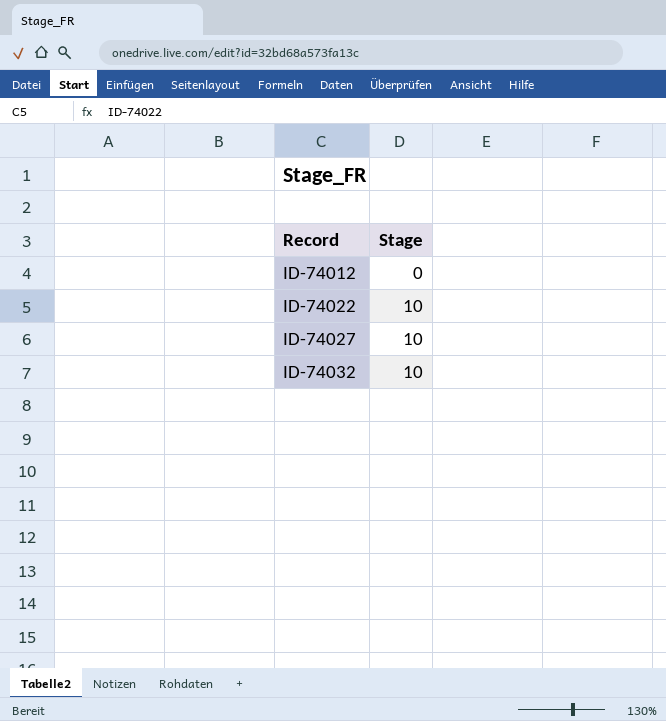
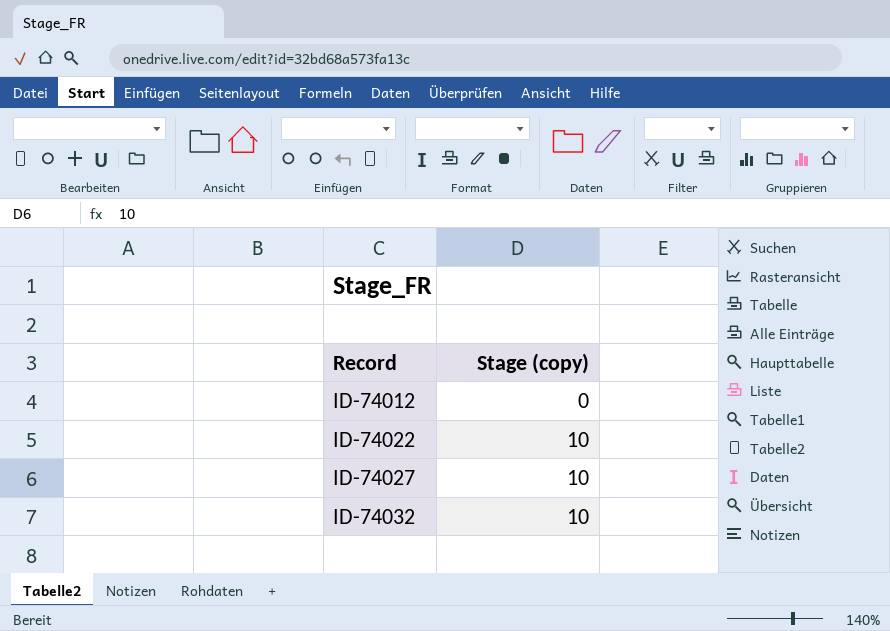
column name: Stage -> Stage (copy)

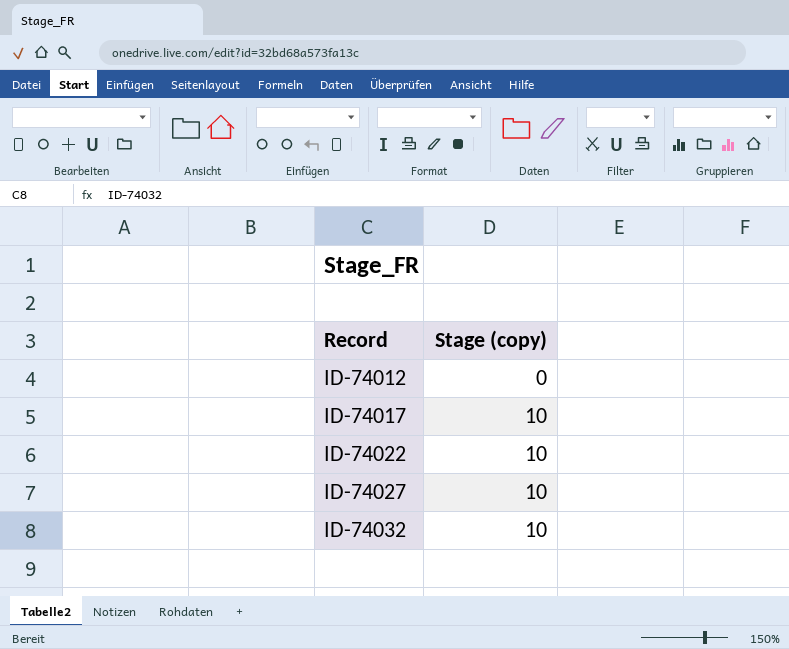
row ID-74017: none -> 10

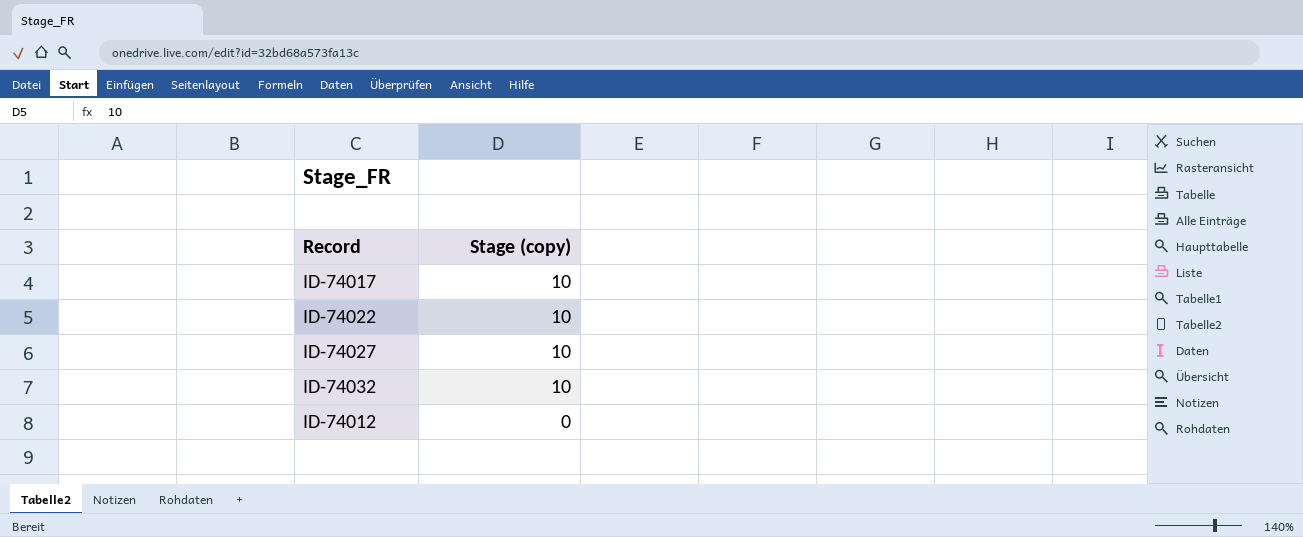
row order: Record ascending -> Stage (copy) descending

